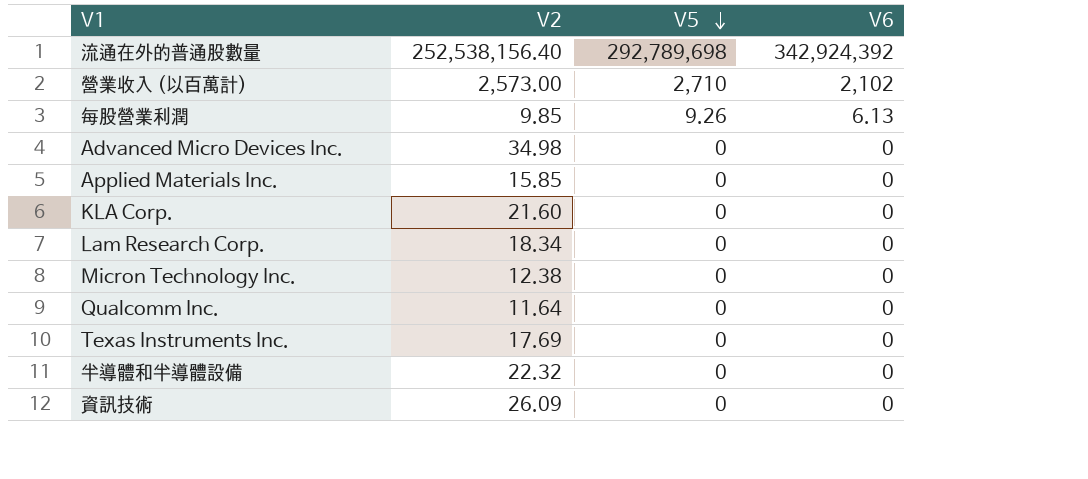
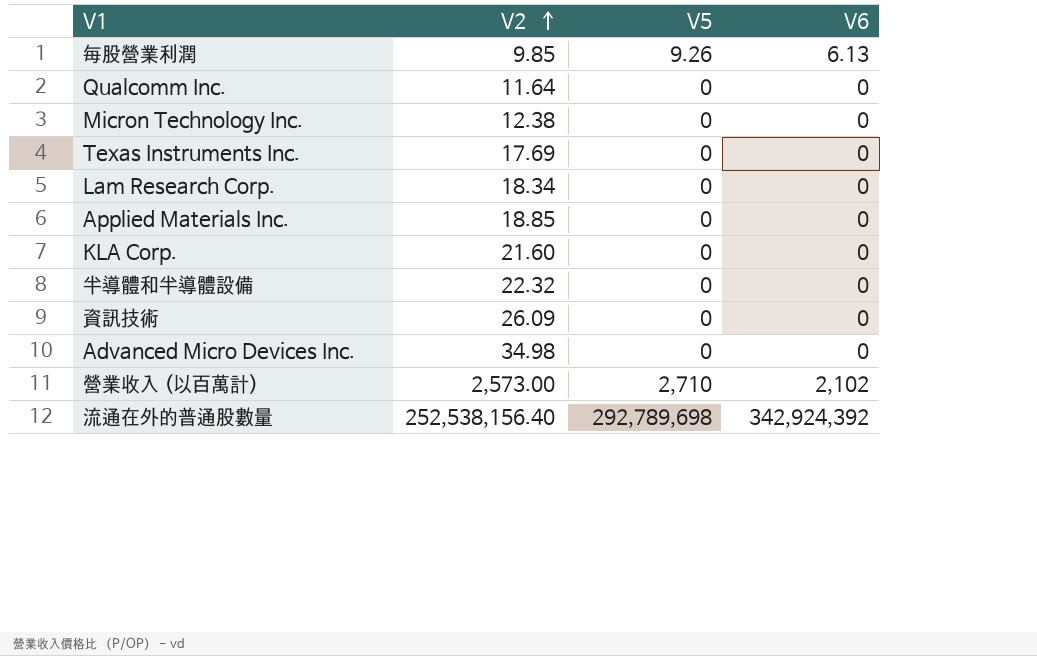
row order: V5 descending -> V2 ascending
Applied Materials Inc. | V2: 15.85 -> 18.85

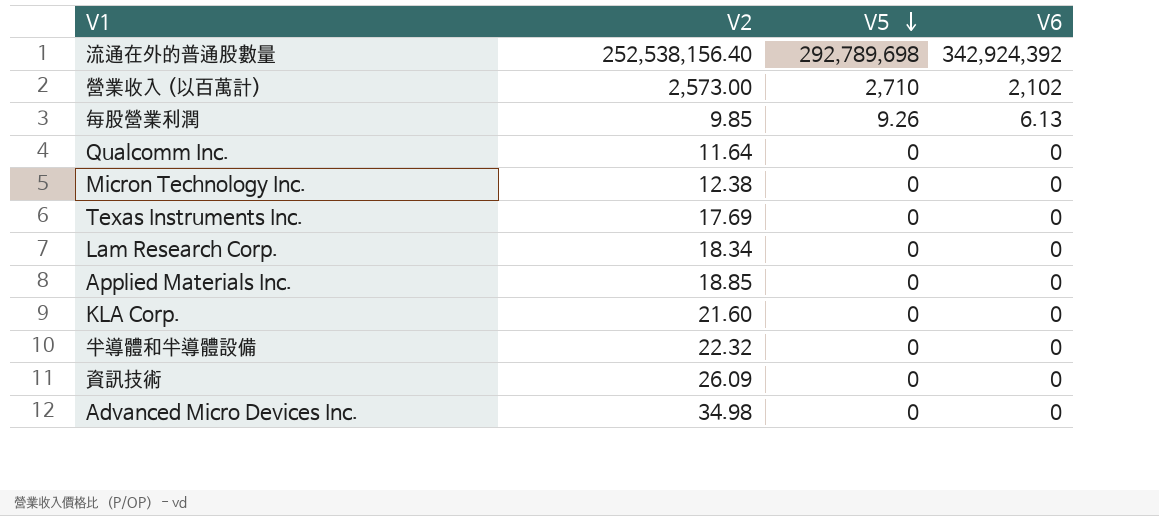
row order: V2 ascending -> V5 descending

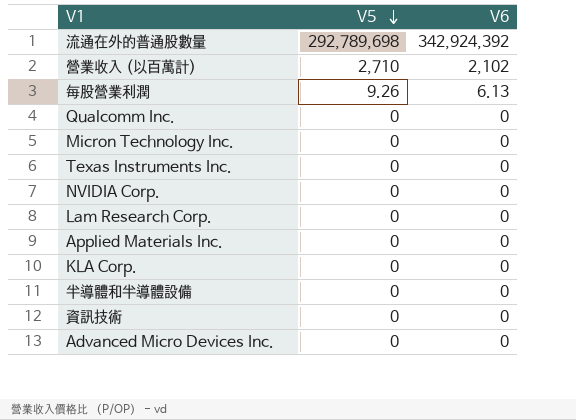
column V2 | position: 2 -> none
row NVIDIA Corp.: none -> 0 | 0

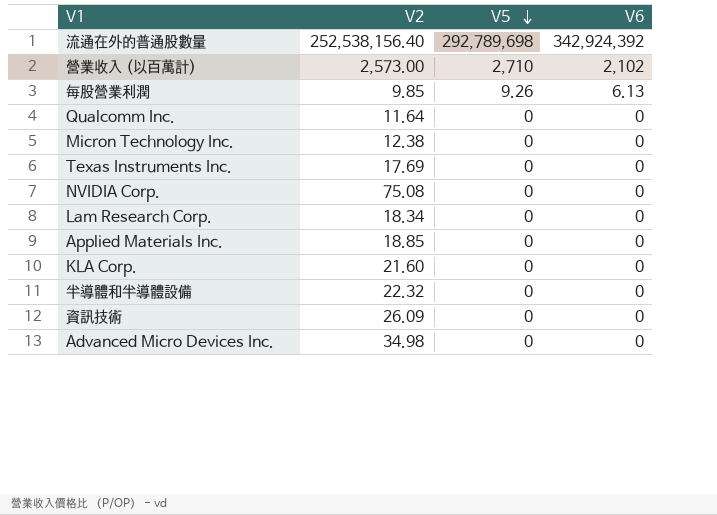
column V2 | position: none -> 2

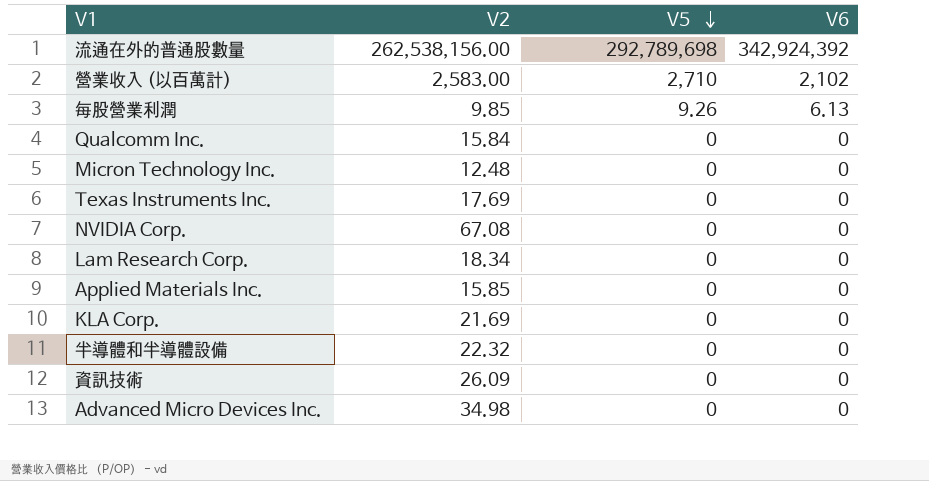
流通在外的普通股數量 | V2: 252,538,156.40 -> 262,538,156.00
營業收入 (以百萬計) | V2: 2,573.00 -> 2,583.00
Qualcomm Inc. | V2: 11.64 -> 15.84
Micron Technology Inc. | V2: 12.38 -> 12.48
NVIDIA Corp. | V2: 75.08 -> 67.08
Applied Materials Inc. | V2: 18.85 -> 15.85
KLA Corp. | V2: 21.60 -> 21.69

